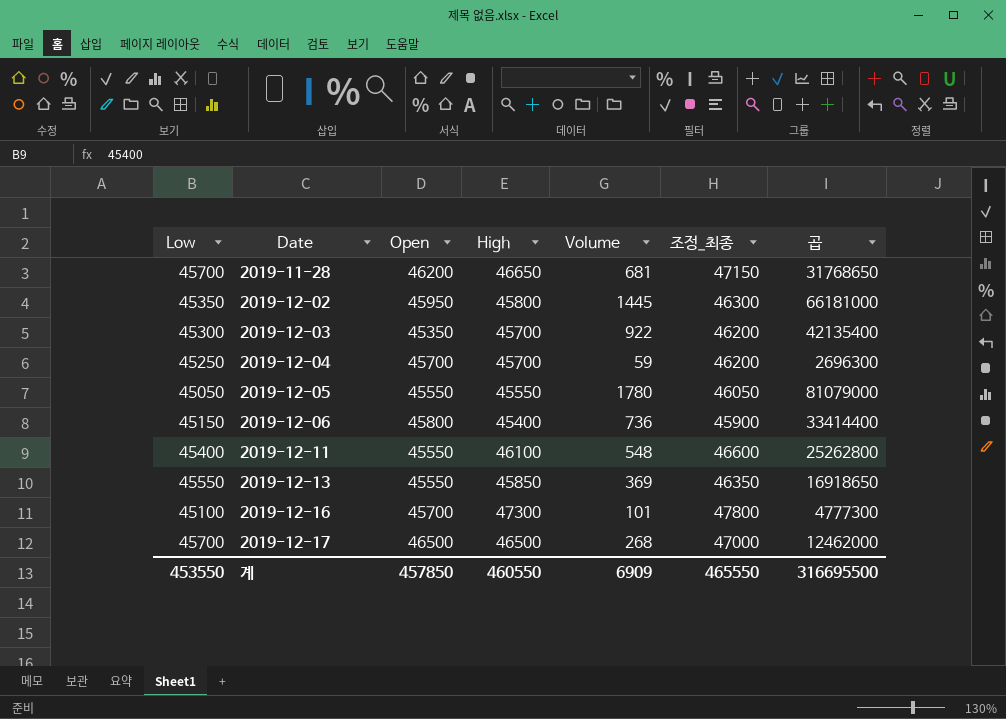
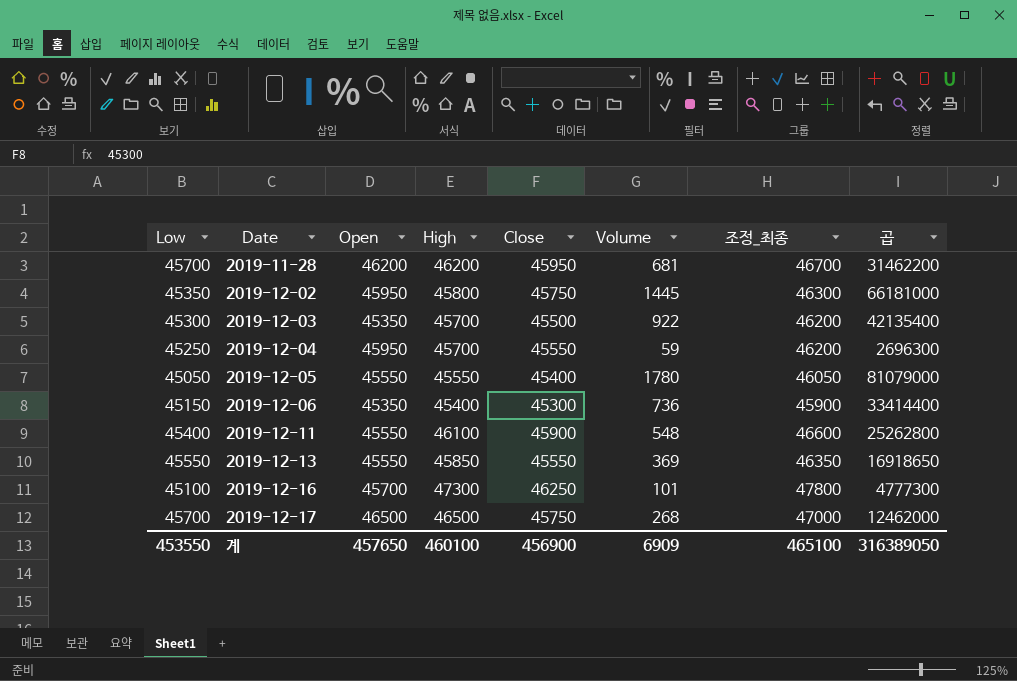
column Close | position: none -> 5
2019-11-28 | High: 46650 -> 46200
2019-11-28 | 조정_최종: 47150 -> 46700
2019-11-28 | 곱: 31768650 -> 31462200
2019-12-04 | Open: 45700 -> 45950
2019-12-06 | Open: 45800 -> 45350
계 | Open: 457850 -> 457650
계 | High: 460550 -> 460100
계 | 조정_최종: 465550 -> 465100
계 | 곱: 316695500 -> 316389050

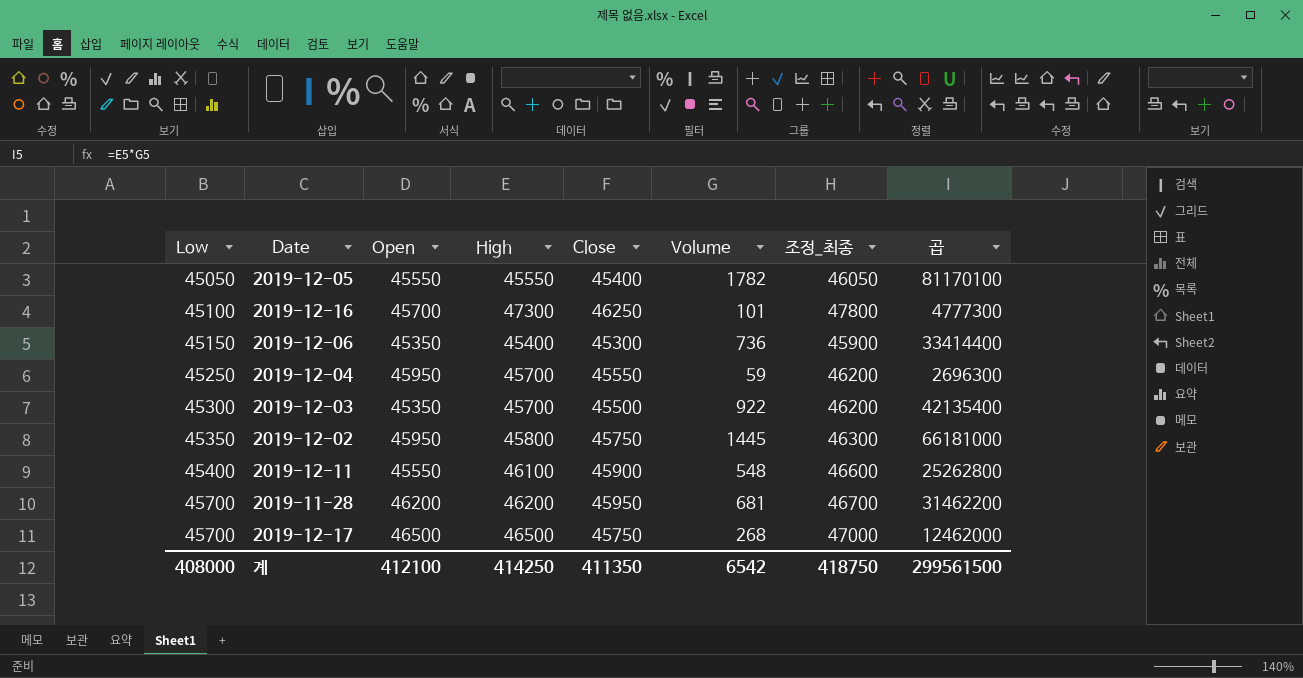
row order: Date ascending -> Low ascending
row 2019-12-13: 45550 | 45550 | 45850 | 45550 | 369 | 46350 | 16918650 -> none
2019-12-05 | Volume: 1780 -> 1782
2019-12-05 | 곱: 81079000 -> 81170100
계 | Low: 453550 -> 408000
계 | Open: 457650 -> 412100
계 | High: 460100 -> 414250
계 | Close: 456900 -> 411350
계 | Volume: 6909 -> 6542
계 | 조정_최종: 465100 -> 418750
계 | 곱: 316389050 -> 299561500

